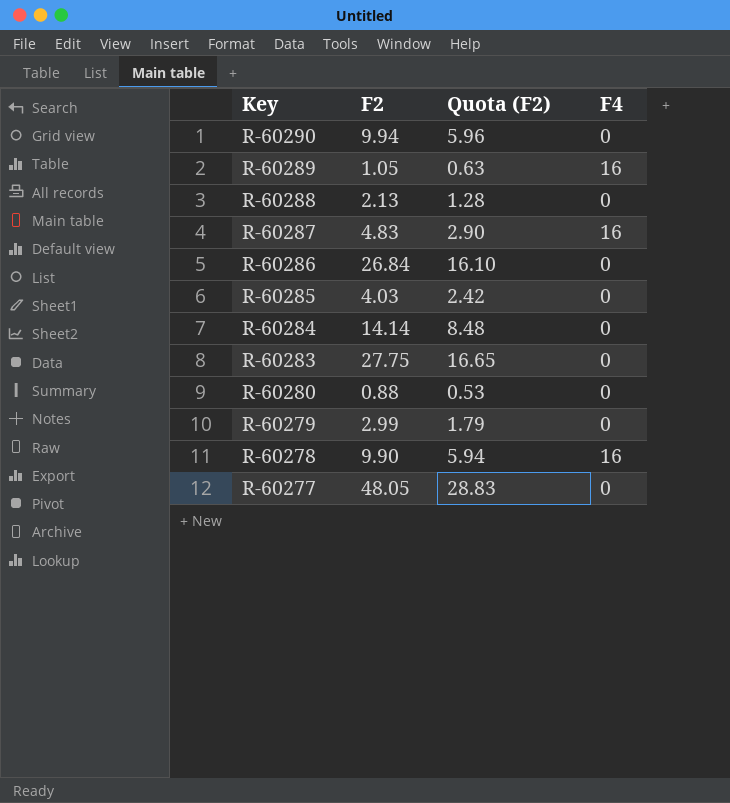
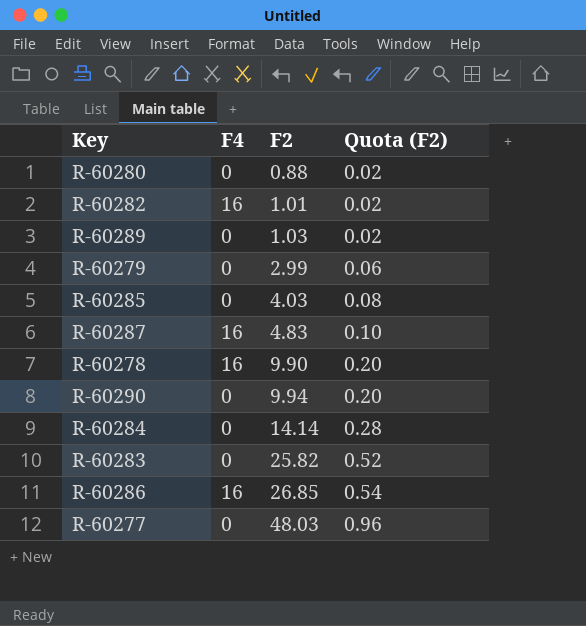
row order: Key descending -> F2 ascending
column F4 | position: 4 -> 2
column Quota (F2) | formula: [F2] * 0.6 -> [F2] * 0.02
row R-60288: 2.13 | 1.28 | 0 -> none
row R-60282: none -> 16 | 1.01 | 0.02
R-60289 | F4: 16 -> 0
R-60289 | F2: 1.05 -> 1.03
R-60283 | F2: 27.75 -> 25.82
R-60286 | F4: 0 -> 16
R-60286 | F2: 26.84 -> 26.85
R-60277 | F2: 48.05 -> 48.03

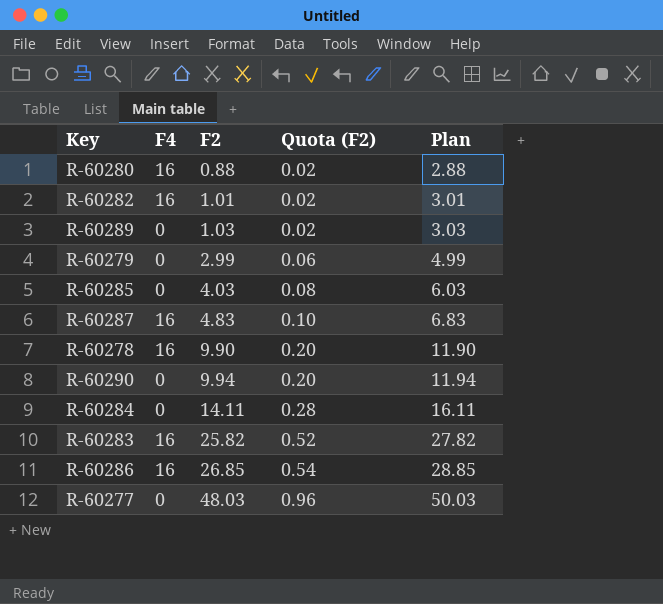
column Plan | formula: none -> [F2] + 2
R-60280 | F4: 0 -> 16
R-60284 | F2: 14.14 -> 14.11
R-60283 | F4: 0 -> 16

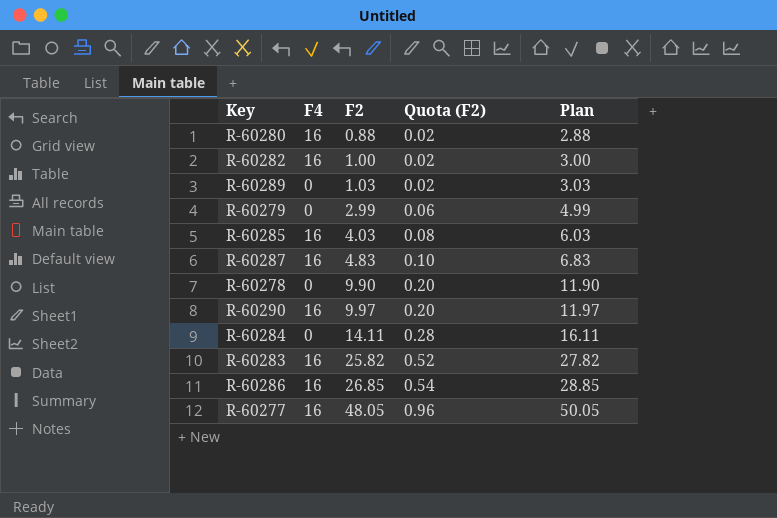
R-60282 | F2: 1.01 -> 1.00
R-60282 | Plan: 3.01 -> 3.00
R-60285 | F4: 0 -> 16
R-60278 | F4: 16 -> 0
R-60290 | F4: 0 -> 16
R-60290 | F2: 9.94 -> 9.97
R-60290 | Plan: 11.94 -> 11.97
R-60277 | F4: 0 -> 16
R-60277 | F2: 48.03 -> 48.05
R-60277 | Plan: 50.03 -> 50.05

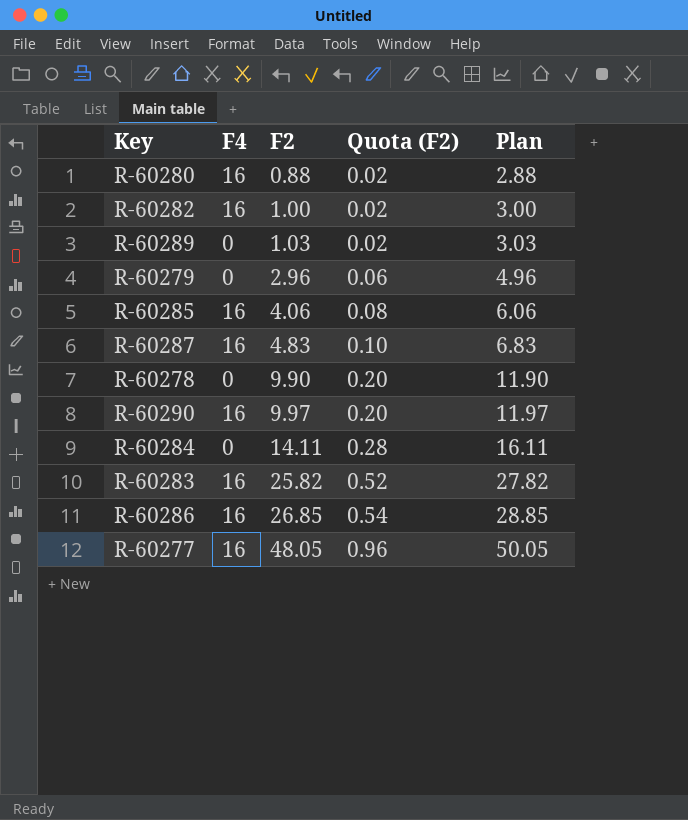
R-60279 | F2: 2.99 -> 2.96
R-60279 | Plan: 4.99 -> 4.96
R-60285 | F2: 4.03 -> 4.06
R-60285 | Plan: 6.03 -> 6.06

